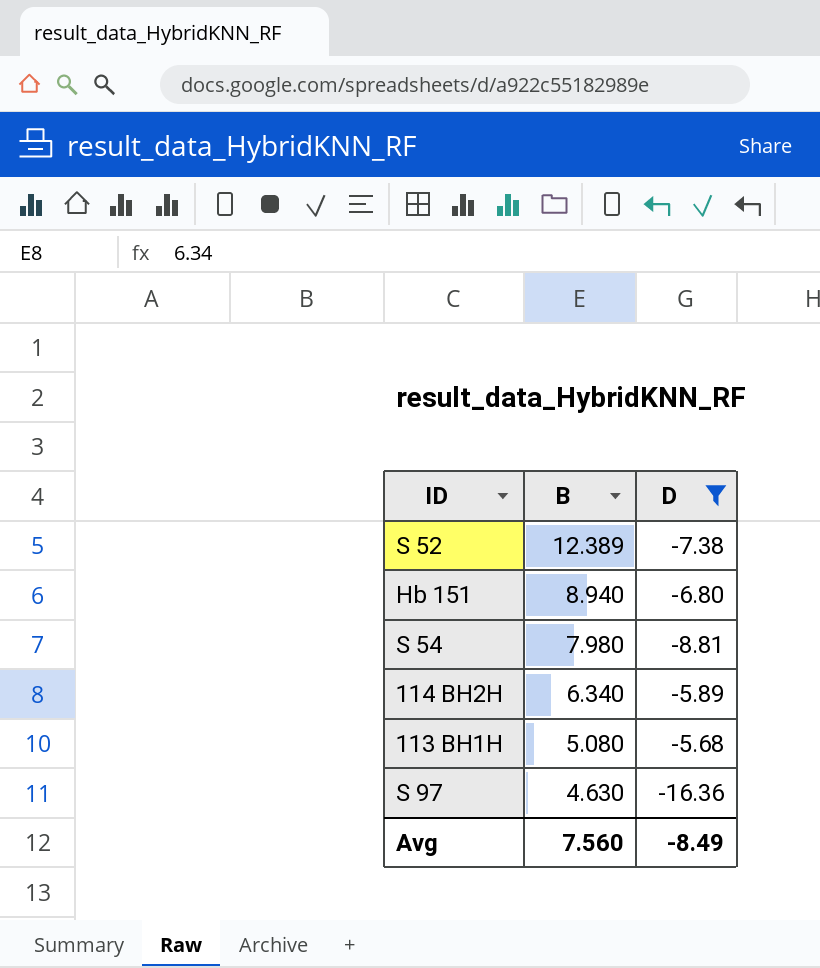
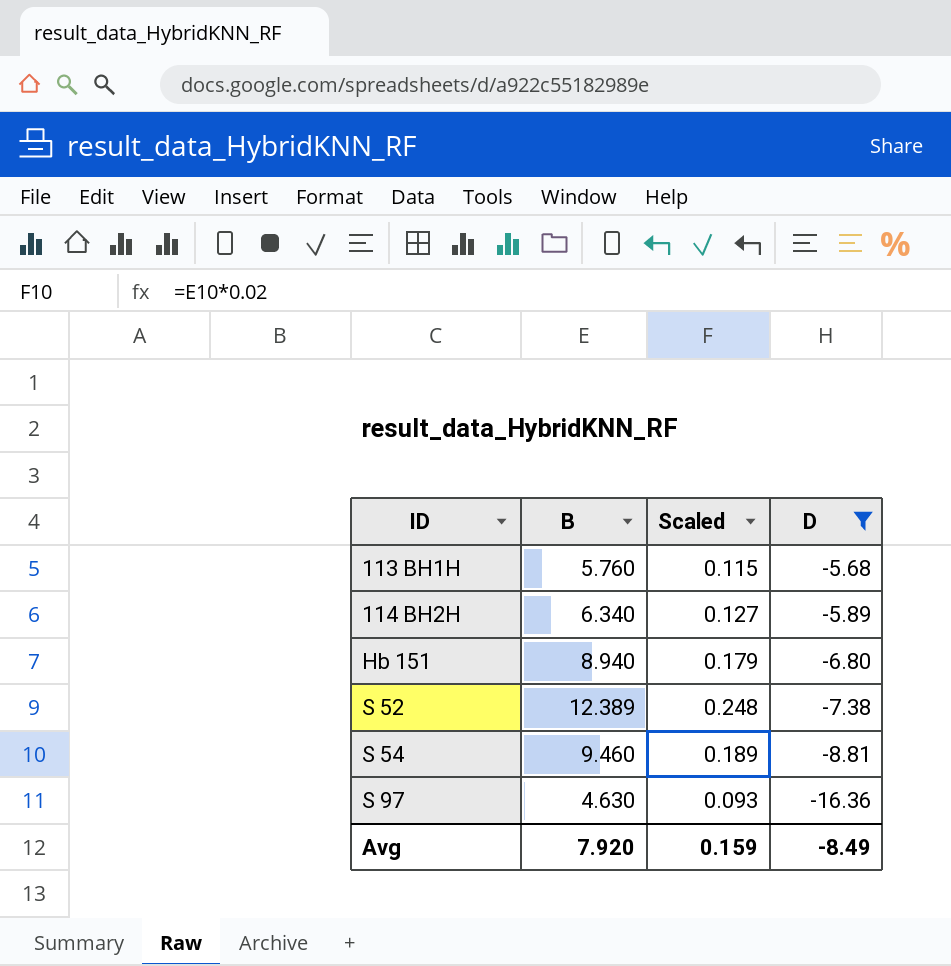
row order: B descending -> ID ascending
column Scaled | formula: none -> [B] * 0.02
113 BH1H | B: 5.080 -> 5.760
S 54 | B: 7.980 -> 9.460
Avg | B: 7.560 -> 7.920

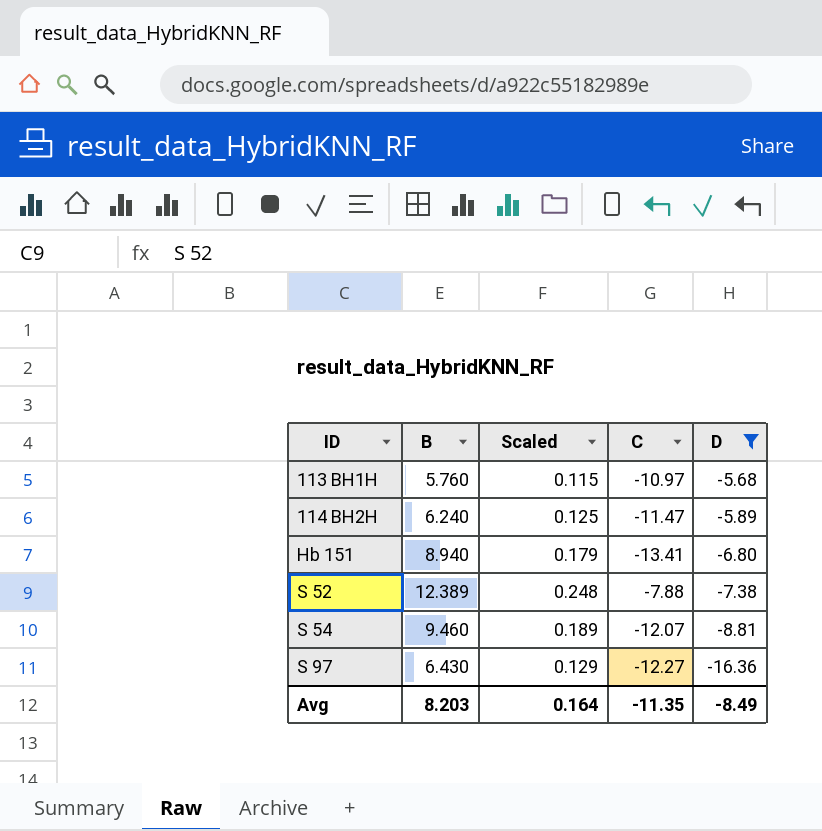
column C | position: none -> 4
114 BH2H | B: 6.340 -> 6.240
114 BH2H | Scaled: 0.127 -> 0.125
S 97 | B: 4.630 -> 6.430
S 97 | Scaled: 0.093 -> 0.129
Avg | B: 7.920 -> 8.203
Avg | Scaled: 0.159 -> 0.164

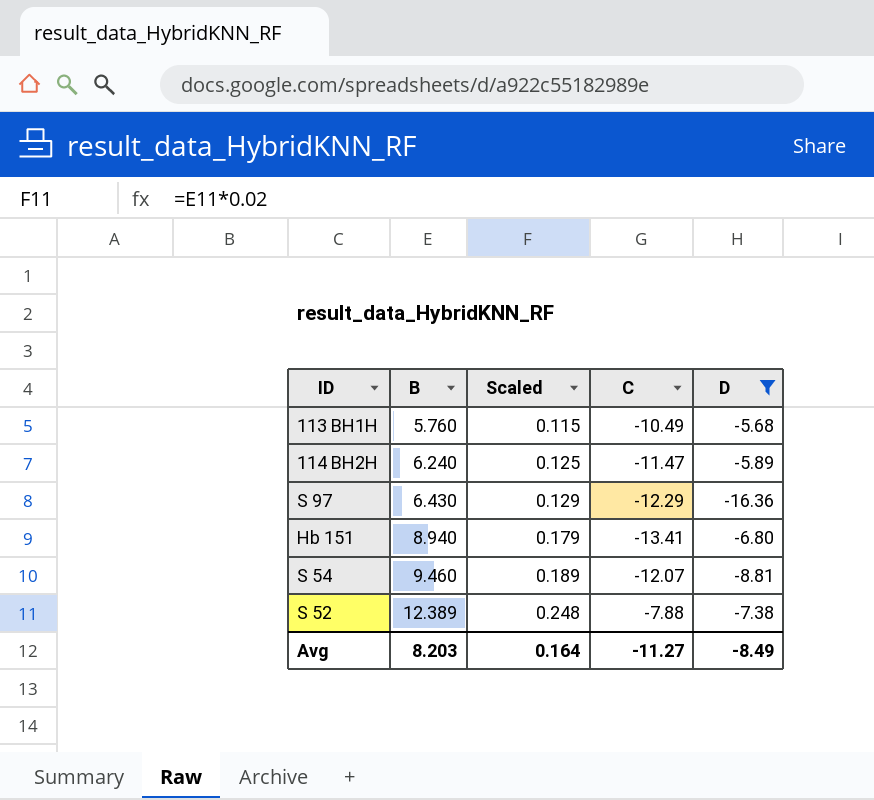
row order: ID ascending -> B ascending
113 BH1H | C: -10.97 -> -10.49
S 97 | C: -12.27 -> -12.29
Avg | C: -11.35 -> -11.27

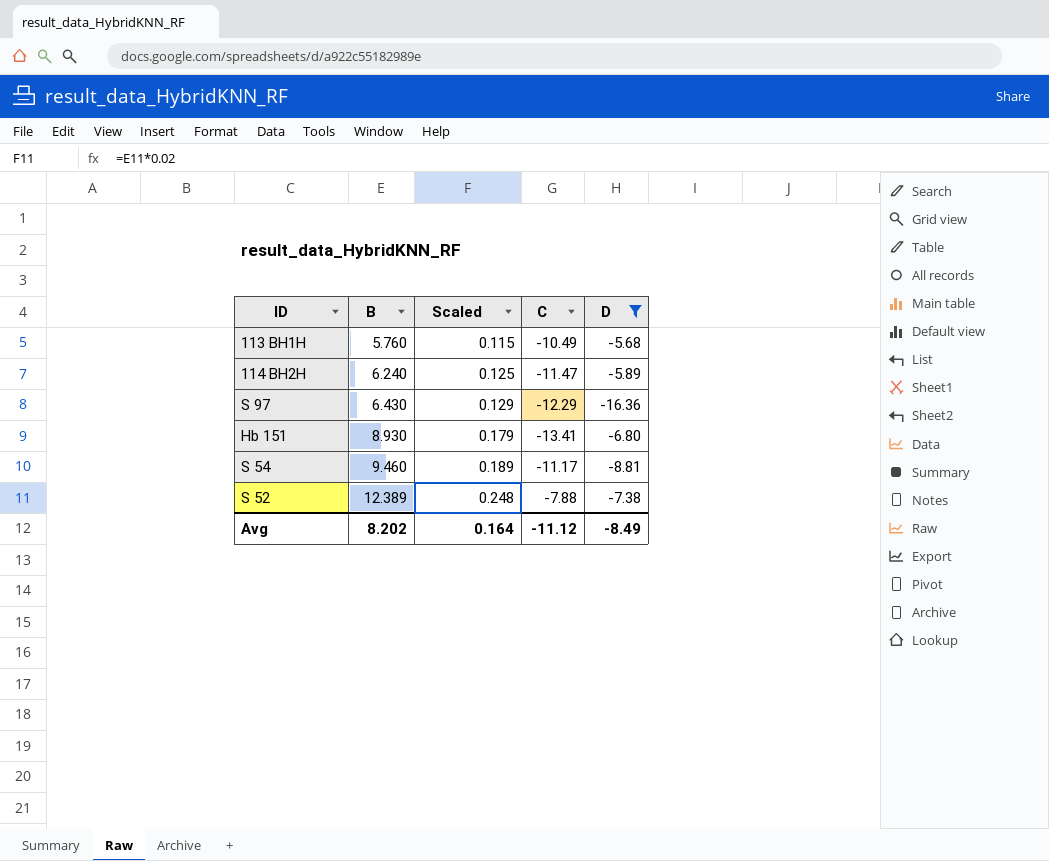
Hb 151 | B: 8.940 -> 8.930
S 54 | C: -12.07 -> -11.17
Avg | B: 8.203 -> 8.202
Avg | C: -11.27 -> -11.12

